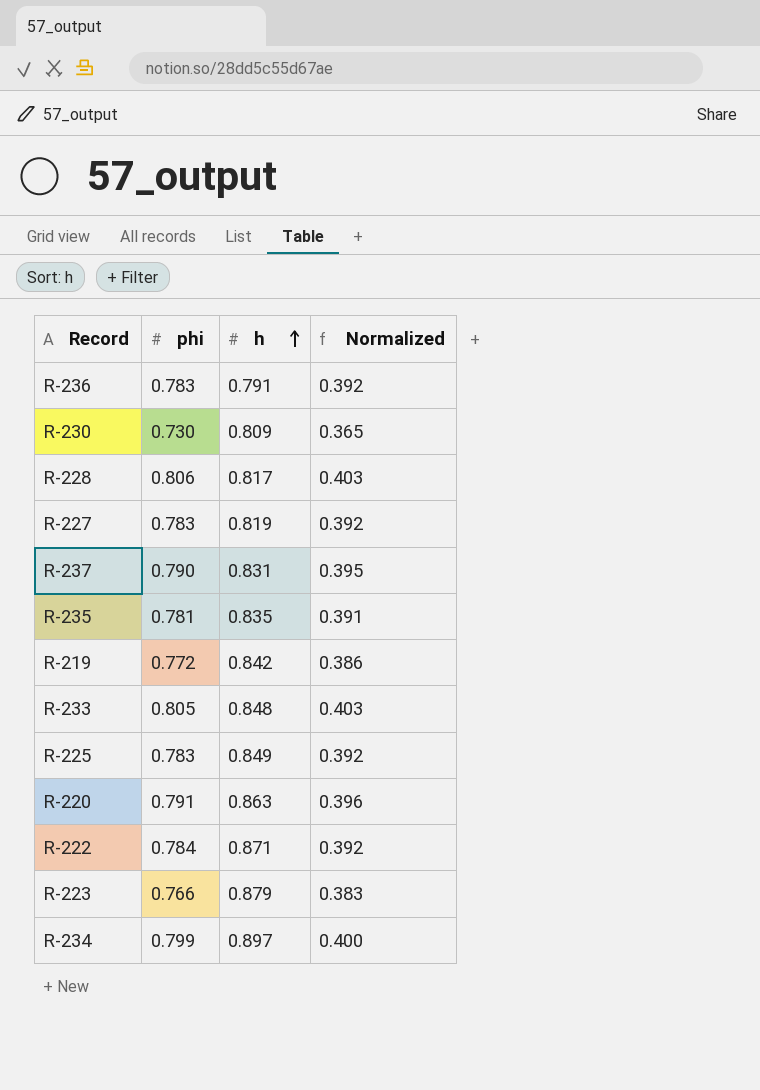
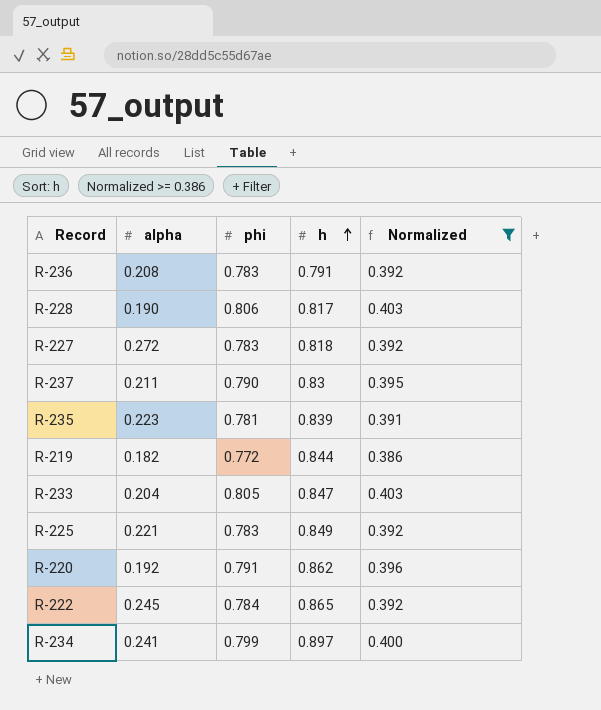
filter: none -> Normalized >= 0.386
column alpha | position: none -> 2
R-227 | h: 0.819 -> 0.818
R-237 | h: 0.831 -> 0.83
R-235 | h: 0.835 -> 0.839
R-219 | h: 0.842 -> 0.844
R-233 | h: 0.848 -> 0.847
R-220 | h: 0.863 -> 0.862
R-222 | h: 0.871 -> 0.865

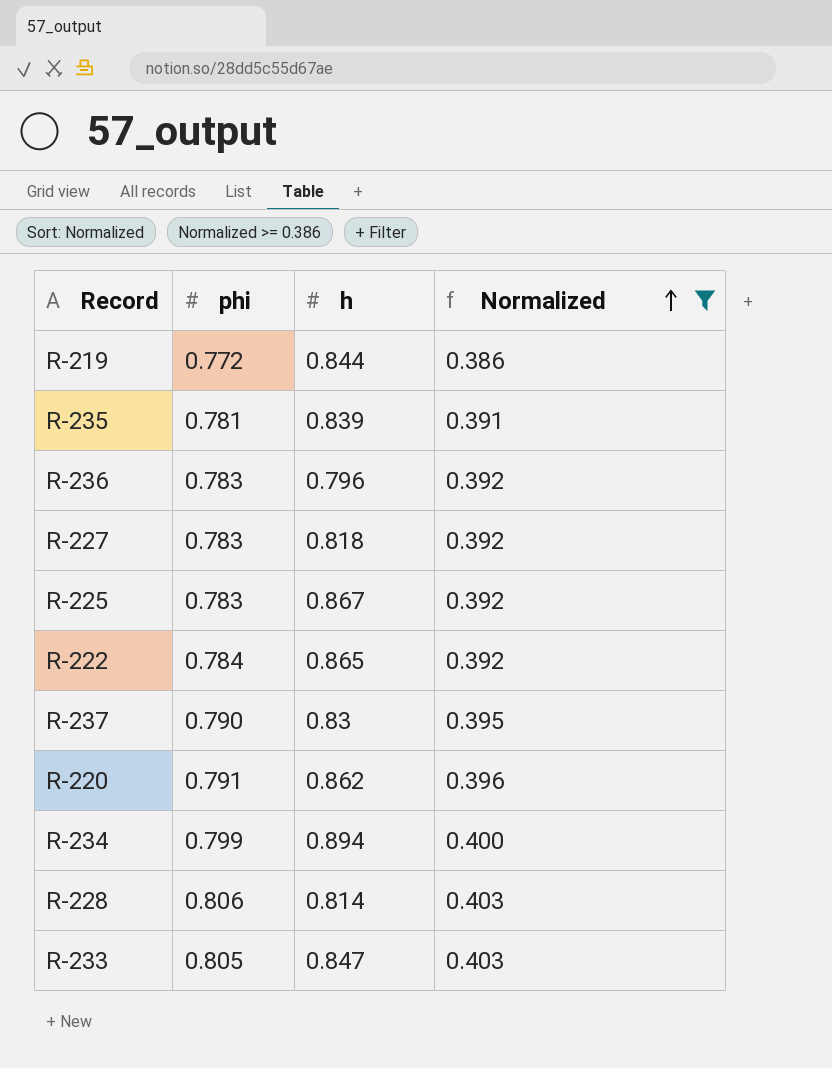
row order: h ascending -> Normalized ascending
column alpha | position: 2 -> none
R-236 | h: 0.791 -> 0.796
R-225 | h: 0.849 -> 0.867
R-234 | h: 0.897 -> 0.894
R-228 | h: 0.817 -> 0.814

